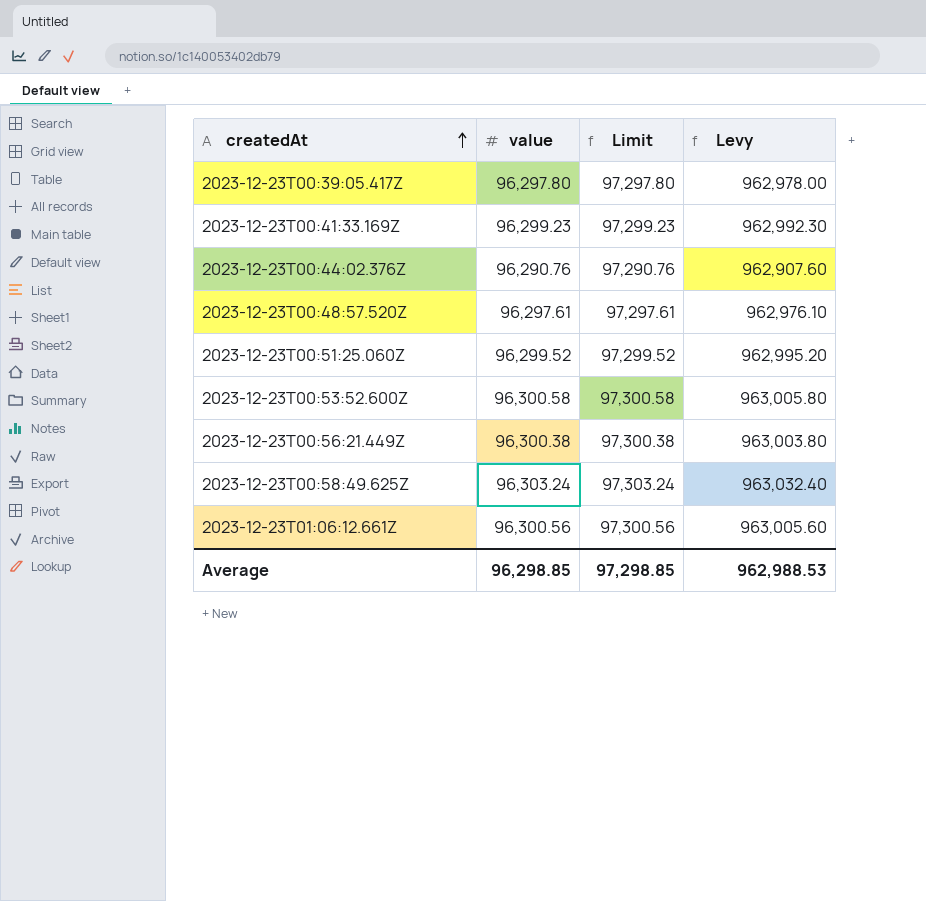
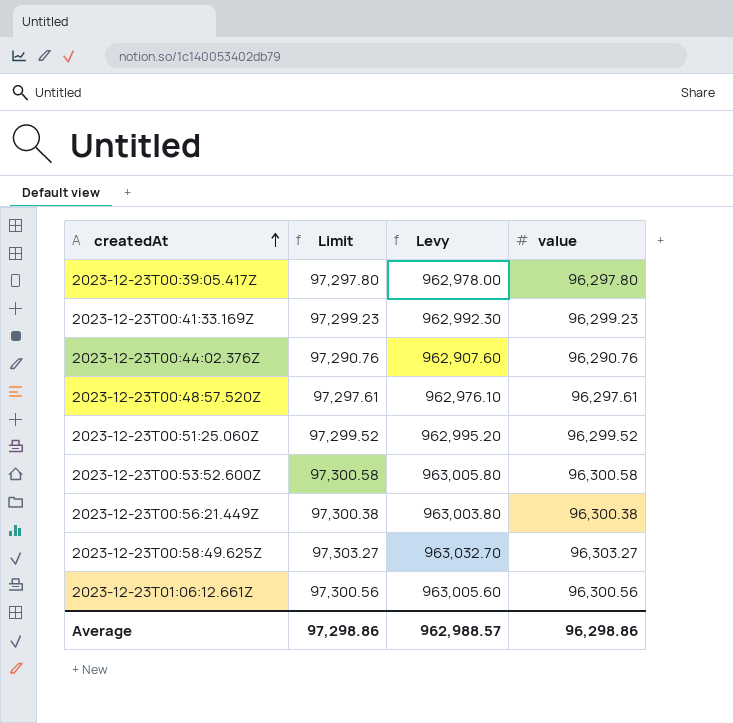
column value | position: 2 -> 4
2023-12-23T00:58:49.625Z | Limit: 97,303.24 -> 97,303.27
2023-12-23T00:58:49.625Z | Levy: 963,032.40 -> 963,032.70
2023-12-23T00:58:49.625Z | value: 96,303.24 -> 96,303.27
Average | Limit: 97,298.85 -> 97,298.86
Average | Levy: 962,988.53 -> 962,988.57
Average | value: 96,298.85 -> 96,298.86

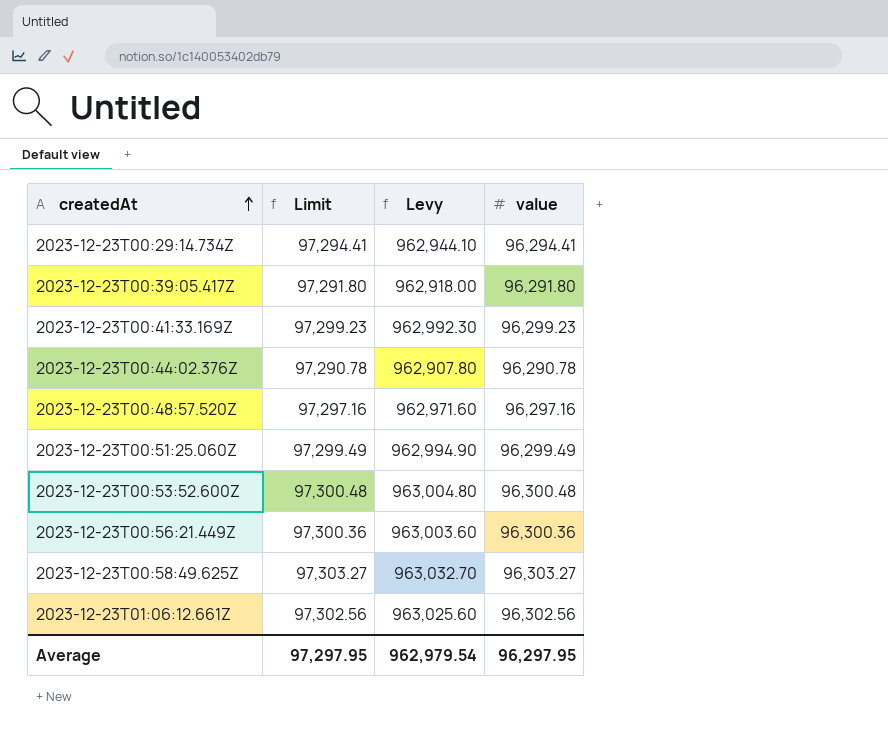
row 2023-12-23T00:29:14.734Z: none -> 97,294.41 | 962,944.10 | 96,294.41
2023-12-23T00:39:05.417Z | Limit: 97,297.80 -> 97,291.80
2023-12-23T00:39:05.417Z | Levy: 962,978.00 -> 962,918.00
2023-12-23T00:39:05.417Z | value: 96,297.80 -> 96,291.80
2023-12-23T00:44:02.376Z | Limit: 97,290.76 -> 97,290.78
2023-12-23T00:44:02.376Z | Levy: 962,907.60 -> 962,907.80
2023-12-23T00:44:02.376Z | value: 96,290.76 -> 96,290.78
2023-12-23T00:48:57.520Z | Limit: 97,297.61 -> 97,297.16
2023-12-23T00:48:57.520Z | Levy: 962,976.10 -> 962,971.60
2023-12-23T00:48:57.520Z | value: 96,297.61 -> 96,297.16
2023-12-23T00:51:25.060Z | Limit: 97,299.52 -> 97,299.49
2023-12-23T00:51:25.060Z | Levy: 962,995.20 -> 962,994.90
2023-12-23T00:51:25.060Z | value: 96,299.52 -> 96,299.49
2023-12-23T00:53:52.600Z | Limit: 97,300.58 -> 97,300.48
2023-12-23T00:53:52.600Z | Levy: 963,005.80 -> 963,004.80
2023-12-23T00:53:52.600Z | value: 96,300.58 -> 96,300.48
2023-12-23T00:56:21.449Z | Limit: 97,300.38 -> 97,300.36
2023-12-23T00:56:21.449Z | Levy: 963,003.80 -> 963,003.60
2023-12-23T00:56:21.449Z | value: 96,300.38 -> 96,300.36
2023-12-23T01:06:12.661Z | Limit: 97,300.56 -> 97,302.56
2023-12-23T01:06:12.661Z | Levy: 963,005.60 -> 963,025.60
2023-12-23T01:06:12.661Z | value: 96,300.56 -> 96,302.56
Average | Limit: 97,298.86 -> 97,297.95
Average | Levy: 962,988.57 -> 962,979.54
Average | value: 96,298.86 -> 96,297.95

